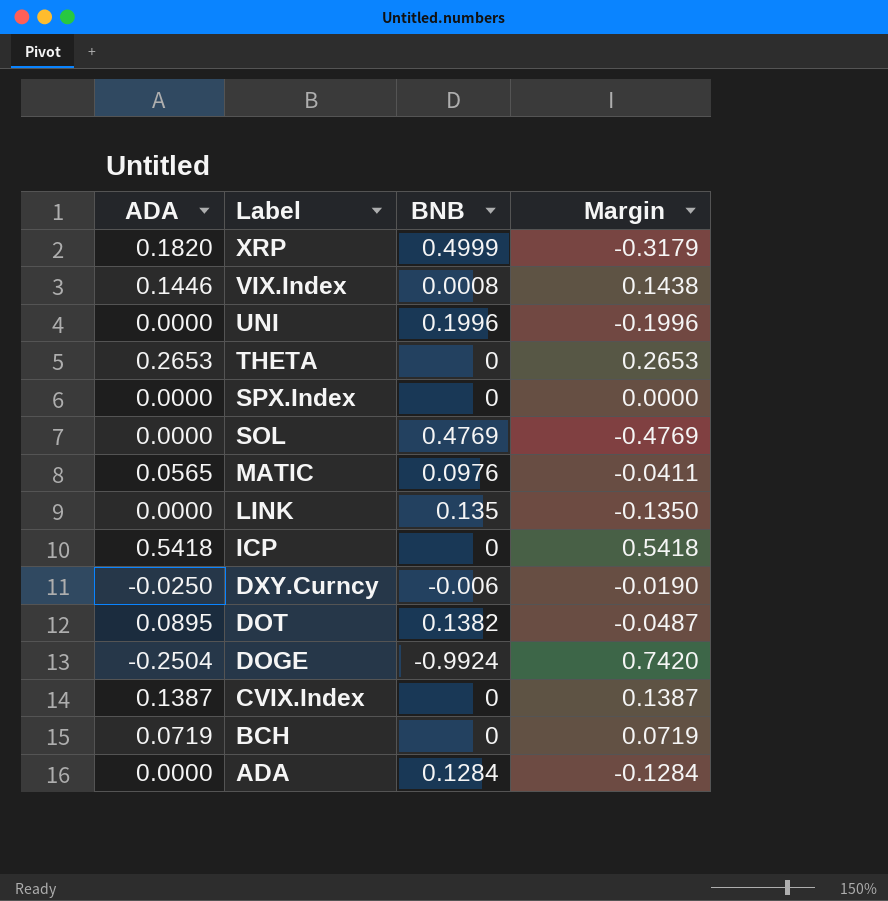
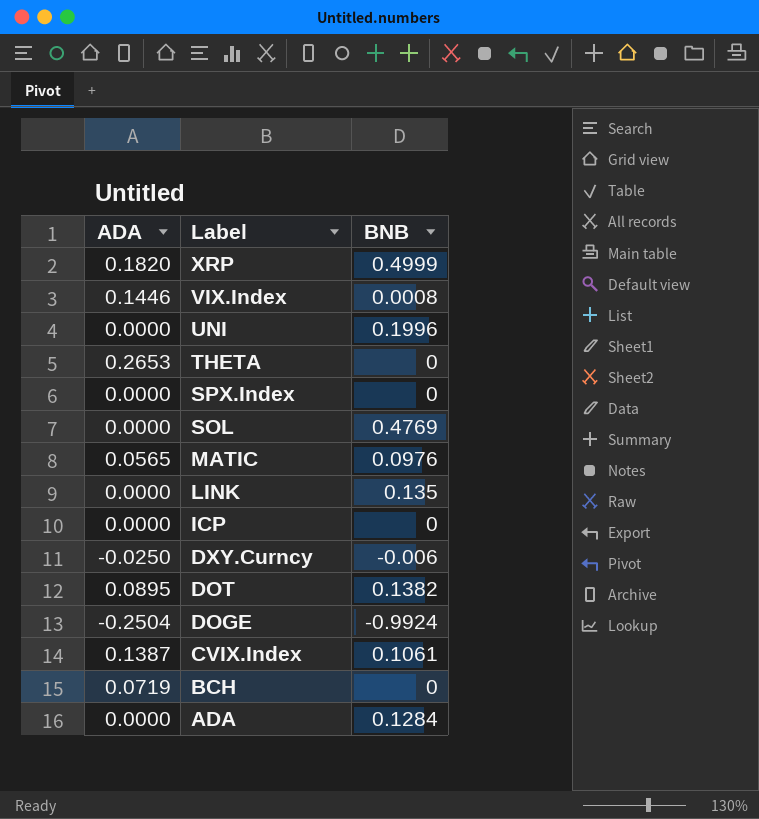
column Margin | formula: [ADA] - [BNB] -> none
ICP | ADA: 0.5418 -> 0.0000
CVIX.Index | BNB: 0 -> 0.1061

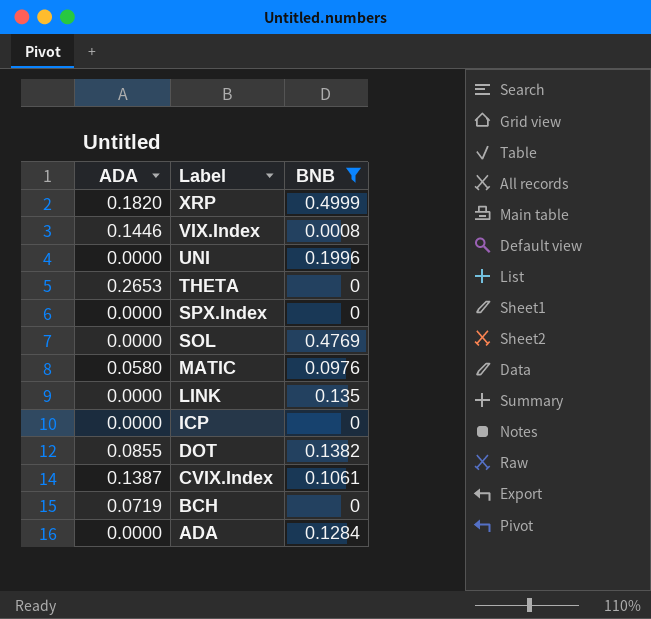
filter: none -> BNB >= 0
MATIC | ADA: 0.0565 -> 0.0580
DOT | ADA: 0.0895 -> 0.0855

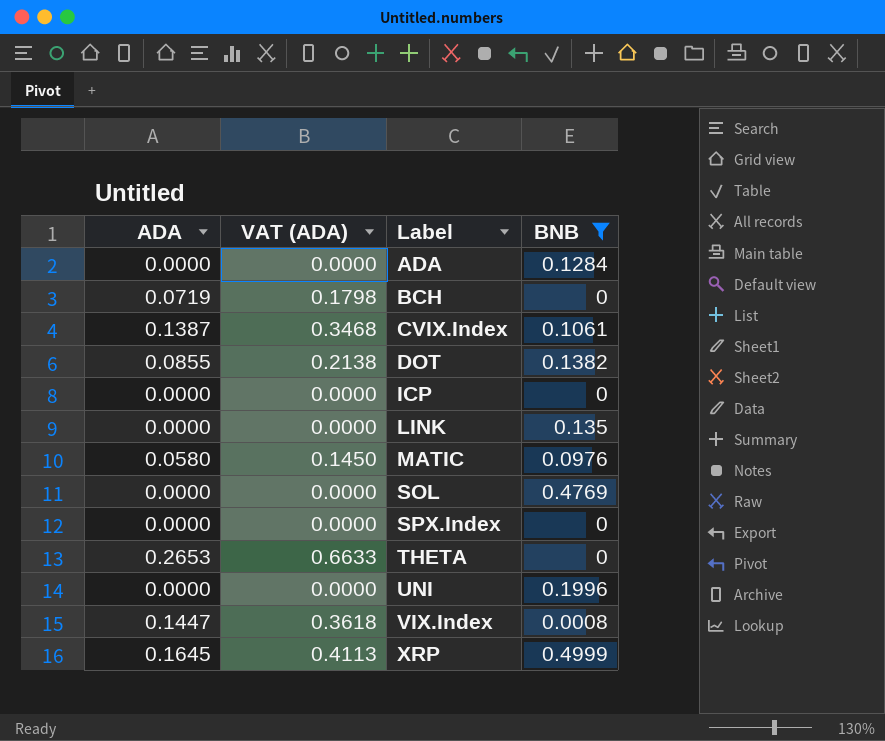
row order: Label descending -> Label ascending
column VAT (ADA) | formula: none -> [ADA] * 2.5
VIX.Index | ADA: 0.1446 -> 0.1447
XRP | ADA: 0.1820 -> 0.1645

